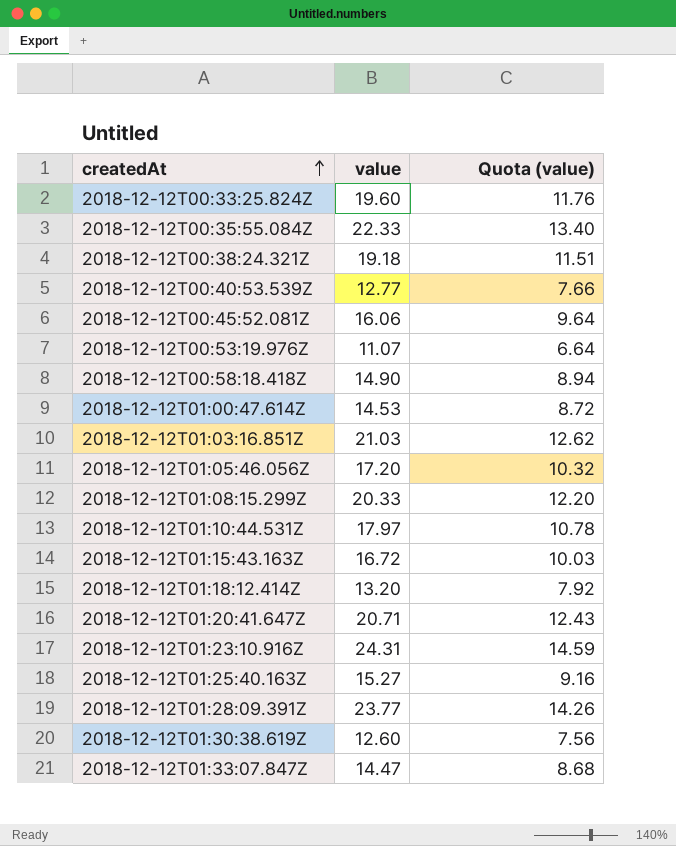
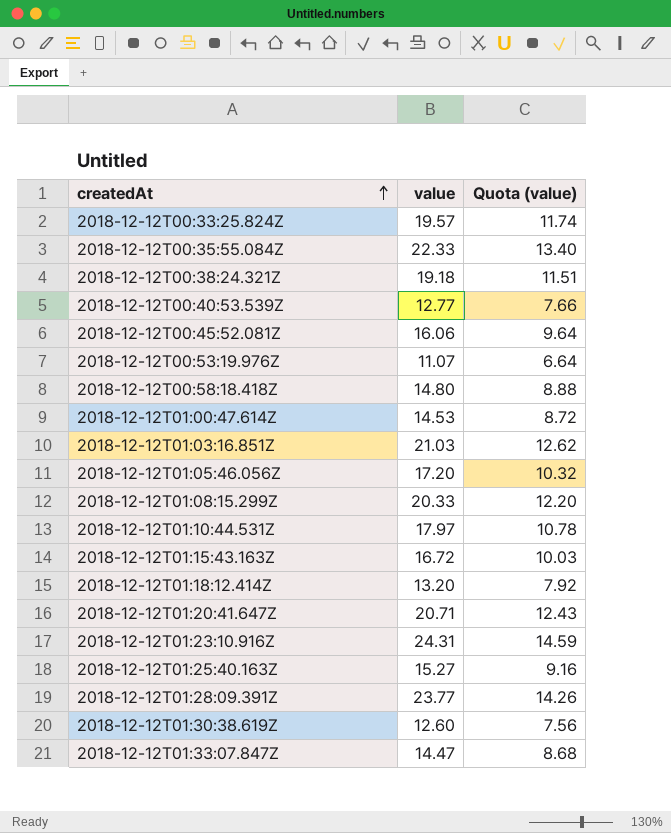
2018-12-12T00:33:25.824Z | value: 19.60 -> 19.57
2018-12-12T00:33:25.824Z | Quota (value): 11.76 -> 11.74
2018-12-12T00:58:18.418Z | value: 14.90 -> 14.80
2018-12-12T00:58:18.418Z | Quota (value): 8.94 -> 8.88

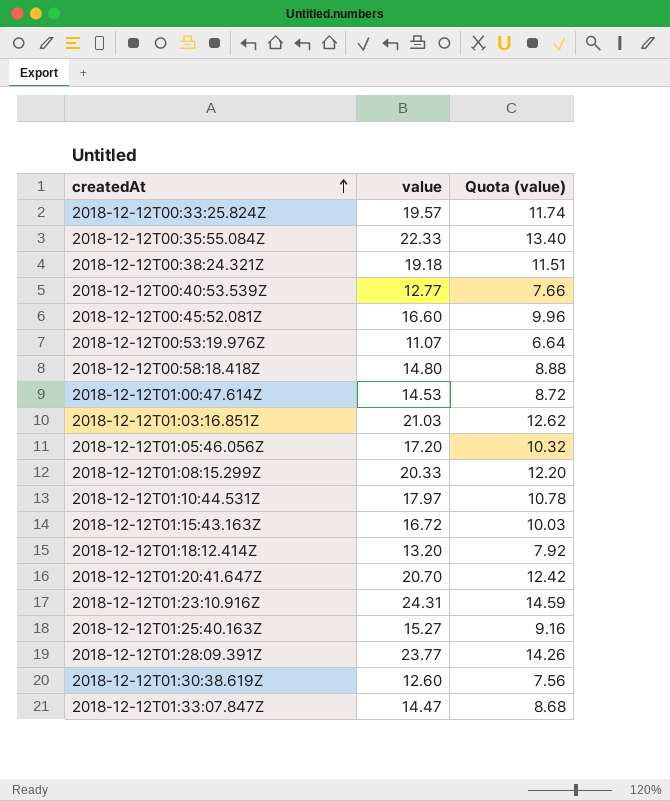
2018-12-12T00:45:52.081Z | value: 16.06 -> 16.60
2018-12-12T00:45:52.081Z | Quota (value): 9.64 -> 9.96
2018-12-12T01:20:41.647Z | value: 20.71 -> 20.70
2018-12-12T01:20:41.647Z | Quota (value): 12.43 -> 12.42

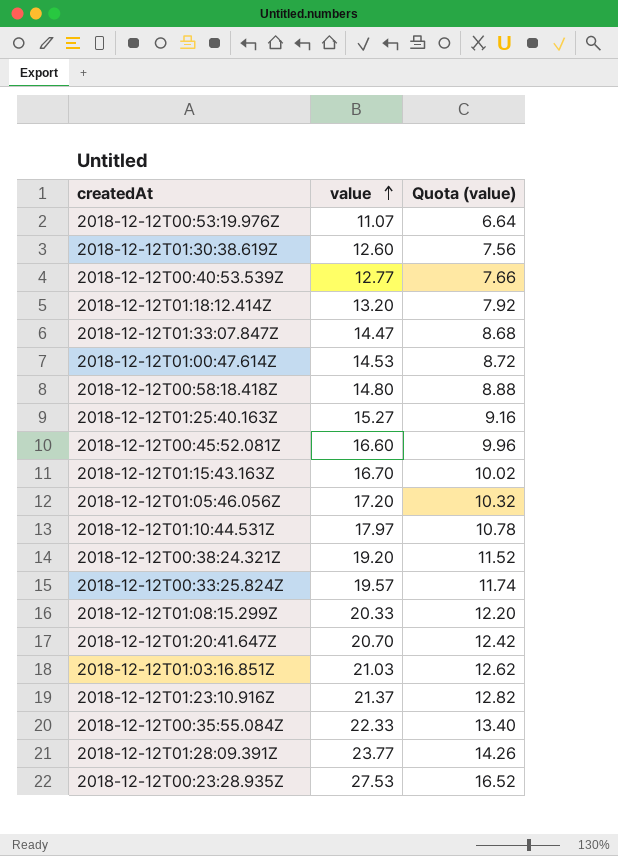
row order: createdAt ascending -> value ascending
2018-12-12T01:15:43.163Z | value: 16.72 -> 16.70
2018-12-12T01:15:43.163Z | Quota (value): 10.03 -> 10.02
2018-12-12T00:38:24.321Z | value: 19.18 -> 19.20
2018-12-12T00:38:24.321Z | Quota (value): 11.51 -> 11.52
2018-12-12T01:23:10.916Z | value: 24.31 -> 21.37
2018-12-12T01:23:10.916Z | Quota (value): 14.59 -> 12.82
row 2018-12-12T00:23:28.935Z: none -> 27.53 | 16.52

